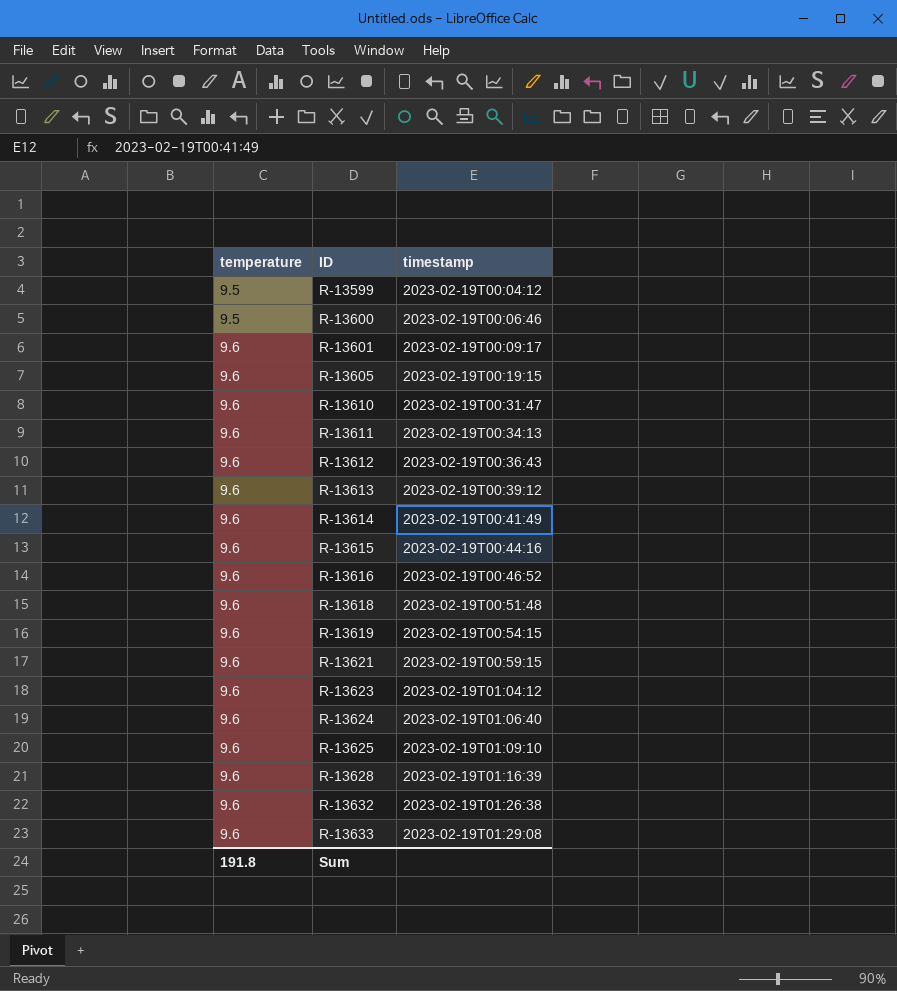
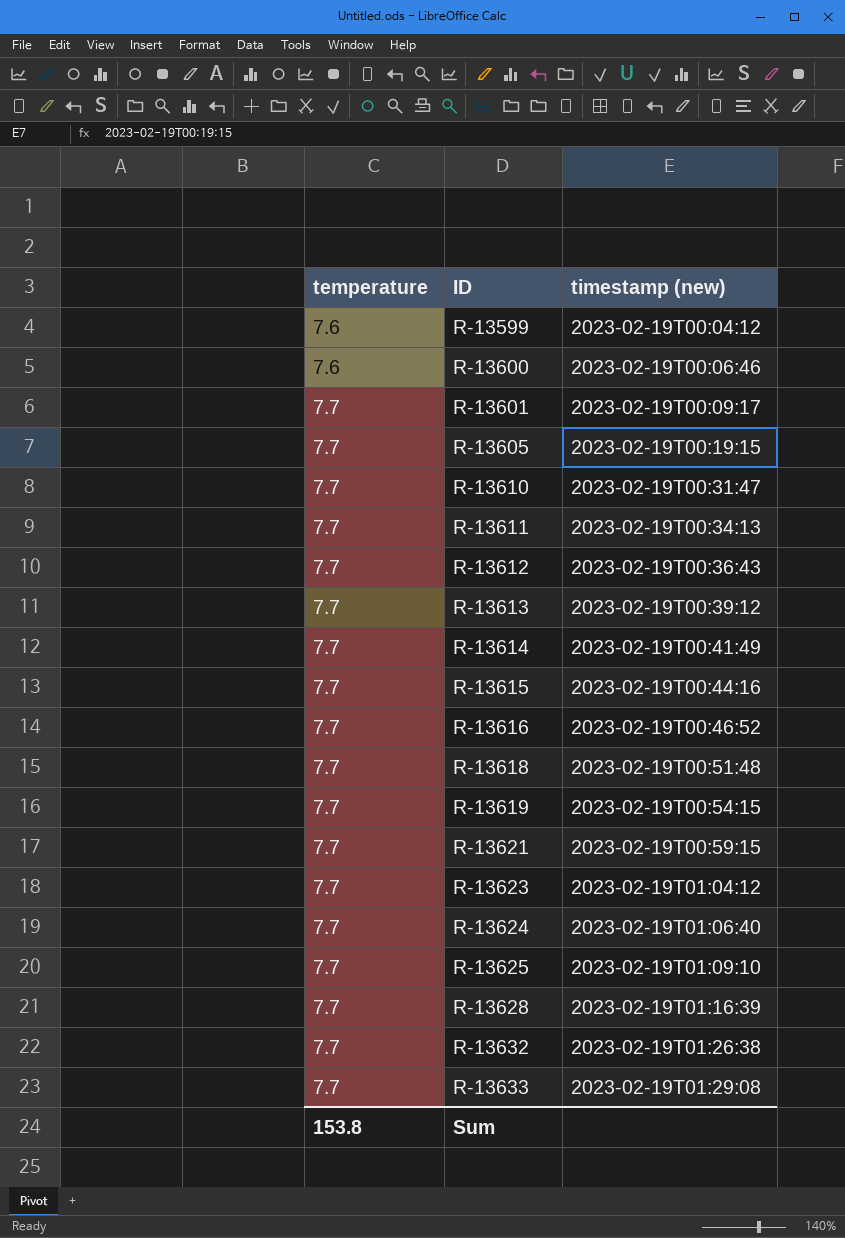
column name: timestamp -> timestamp (new)
R-13599 | temperature: 9.5 -> 7.6
R-13600 | temperature: 9.5 -> 7.6
R-13601 | temperature: 9.6 -> 7.7
R-13605 | temperature: 9.6 -> 7.7
R-13610 | temperature: 9.6 -> 7.7
R-13611 | temperature: 9.6 -> 7.7
R-13612 | temperature: 9.6 -> 7.7
R-13613 | temperature: 9.6 -> 7.7
R-13614 | temperature: 9.6 -> 7.7
R-13615 | temperature: 9.6 -> 7.7
R-13616 | temperature: 9.6 -> 7.7
R-13618 | temperature: 9.6 -> 7.7
R-13619 | temperature: 9.6 -> 7.7
R-13621 | temperature: 9.6 -> 7.7
R-13623 | temperature: 9.6 -> 7.7
R-13624 | temperature: 9.6 -> 7.7
R-13625 | temperature: 9.6 -> 7.7
R-13628 | temperature: 9.6 -> 7.7
R-13632 | temperature: 9.6 -> 7.7
R-13633 | temperature: 9.6 -> 7.7
Sum | temperature: 191.8 -> 153.8

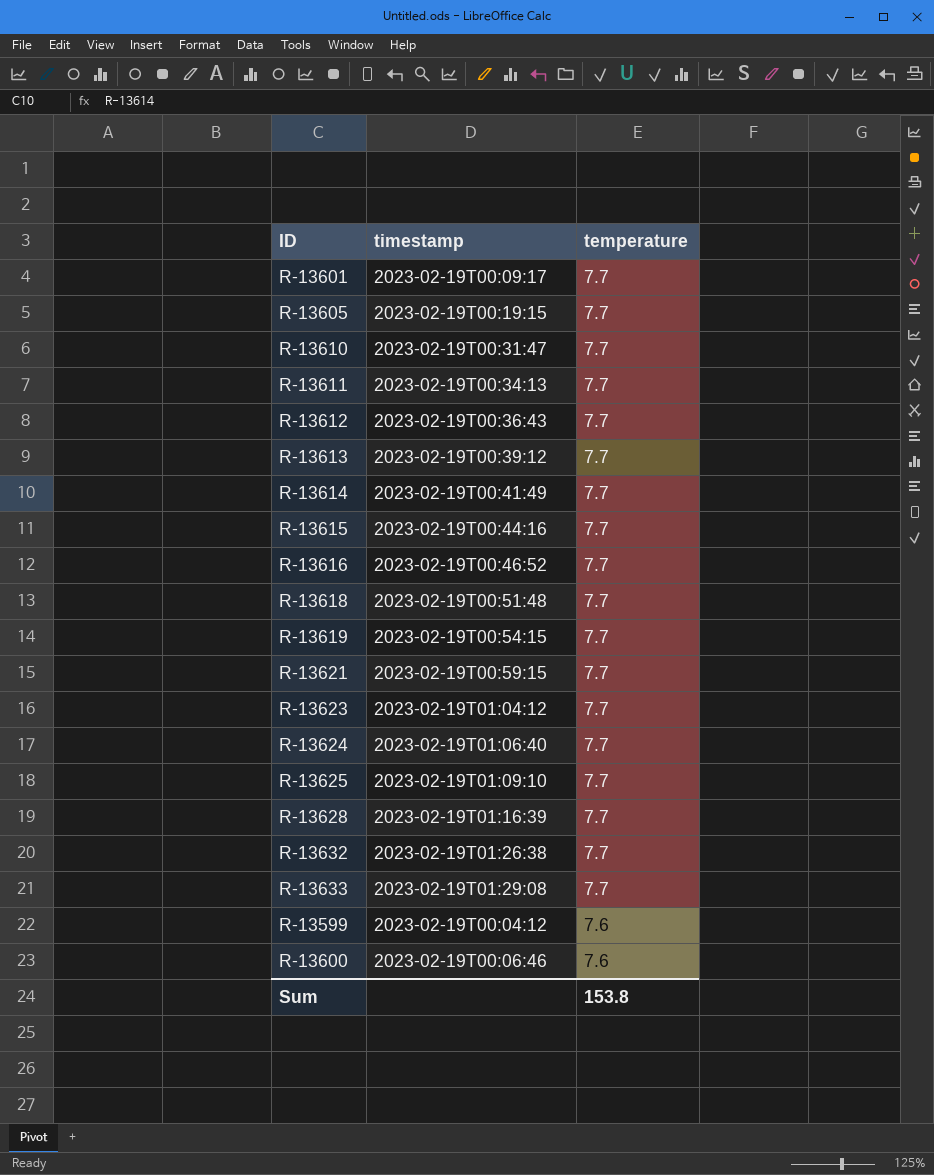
row order: temperature ascending -> temperature descending
column name: timestamp (new) -> timestamp
column temperature | position: 1 -> 3

